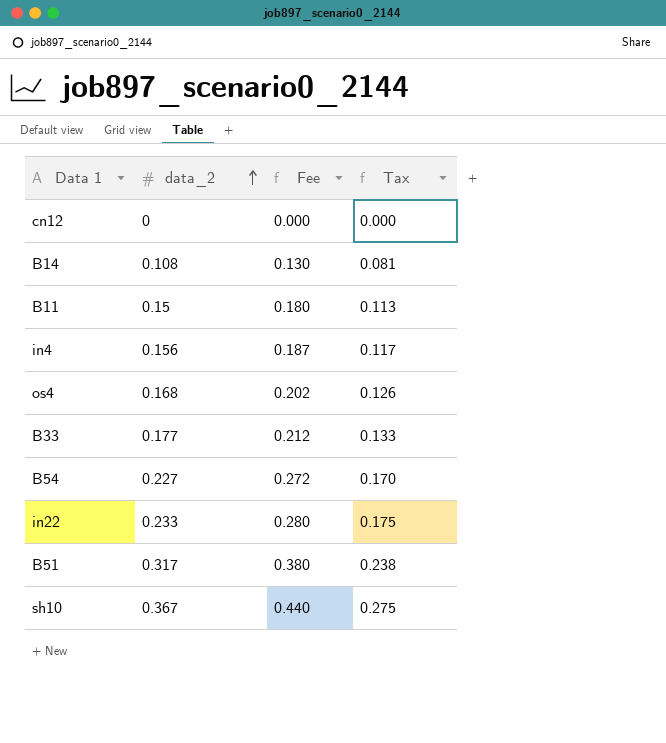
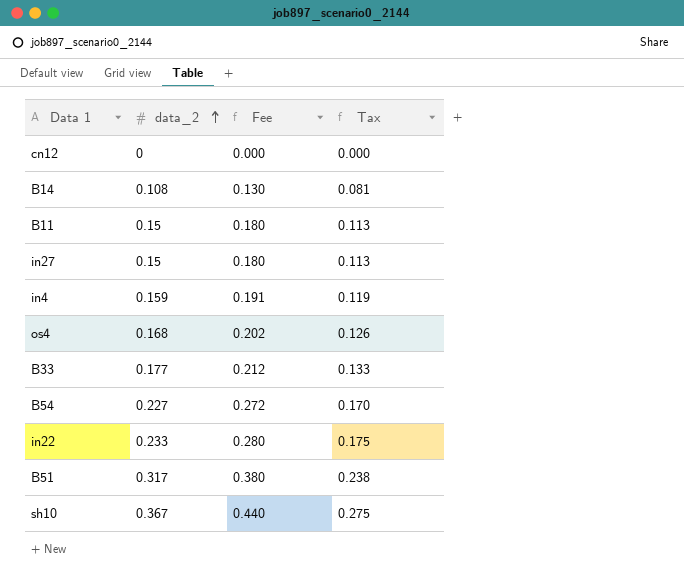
row in27: none -> 0.15 | 0.180 | 0.113
in4 | data_2: 0.156 -> 0.159
in4 | Fee: 0.187 -> 0.191
in4 | Tax: 0.117 -> 0.119

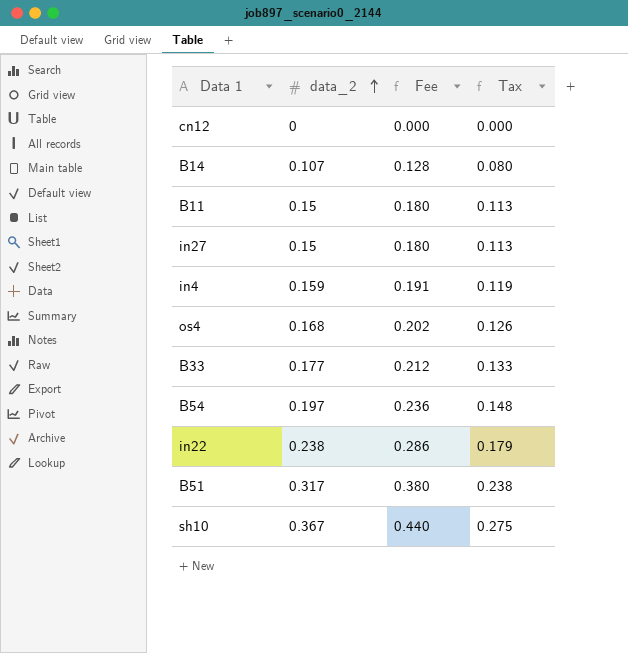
B14 | data_2: 0.108 -> 0.107
B14 | Fee: 0.130 -> 0.128
B14 | Tax: 0.081 -> 0.080
B54 | data_2: 0.227 -> 0.197
B54 | Fee: 0.272 -> 0.236
B54 | Tax: 0.170 -> 0.148
in22 | data_2: 0.233 -> 0.238
in22 | Fee: 0.280 -> 0.286
in22 | Tax: 0.175 -> 0.179

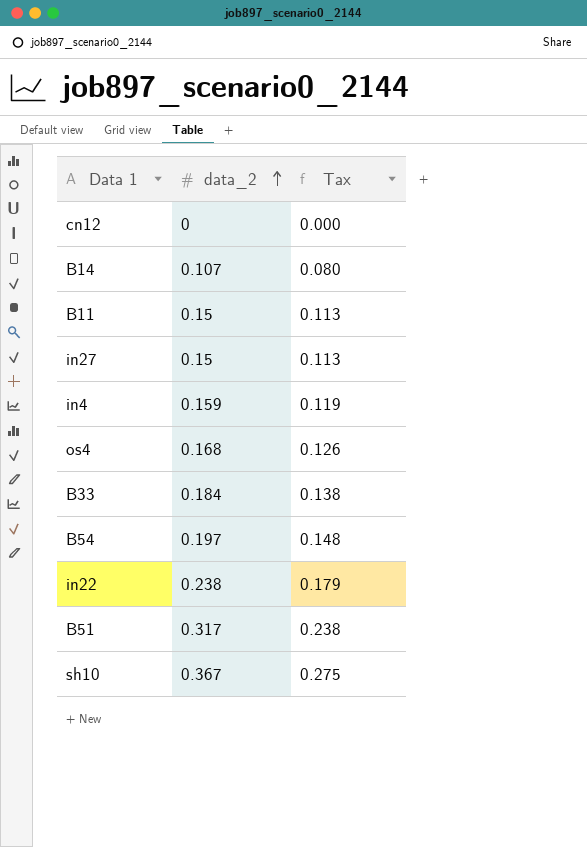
column Fee | formula: [data_2] * 1.2 -> none
B33 | data_2: 0.177 -> 0.184
B33 | Tax: 0.133 -> 0.138

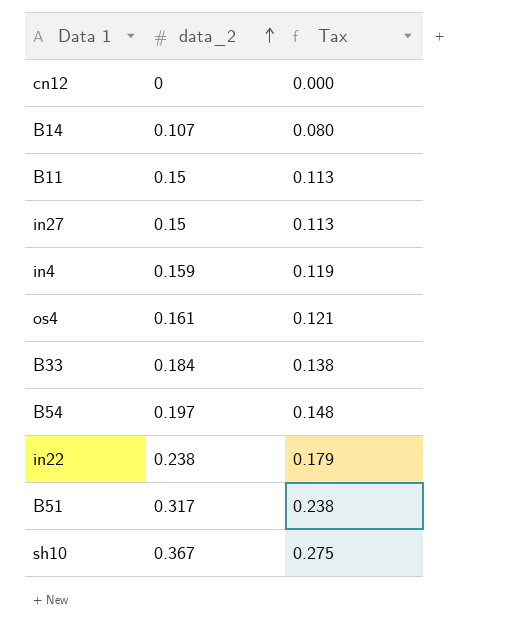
os4 | data_2: 0.168 -> 0.161
os4 | Tax: 0.126 -> 0.121

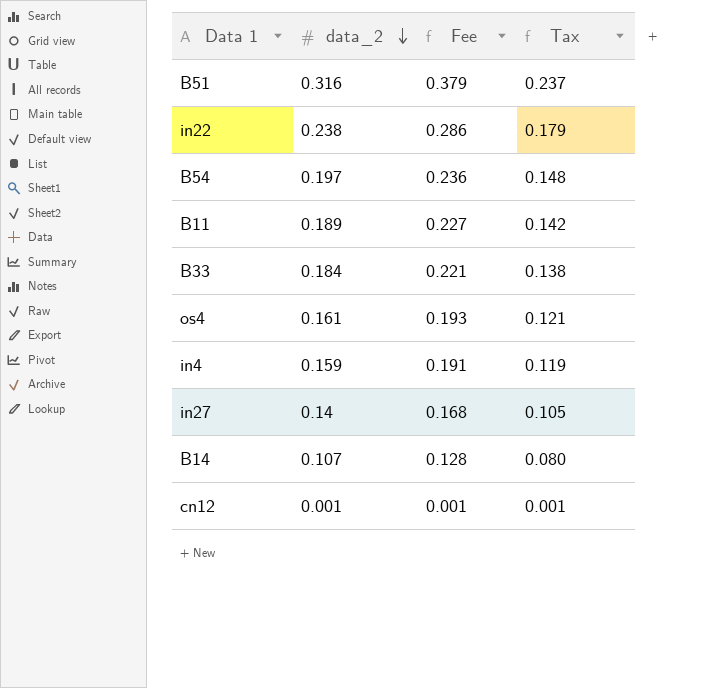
row order: data_2 ascending -> data_2 descending
column Fee | formula: none -> [data_2] * 1.2
row sh10: 0.367 | 0.275 -> none
B51 | data_2: 0.317 -> 0.316
B51 | Tax: 0.238 -> 0.237
B11 | data_2: 0.15 -> 0.189
B11 | Tax: 0.113 -> 0.142
in27 | data_2: 0.15 -> 0.14
in27 | Tax: 0.113 -> 0.105
cn12 | data_2: 0 -> 0.001
cn12 | Tax: 0.000 -> 0.001

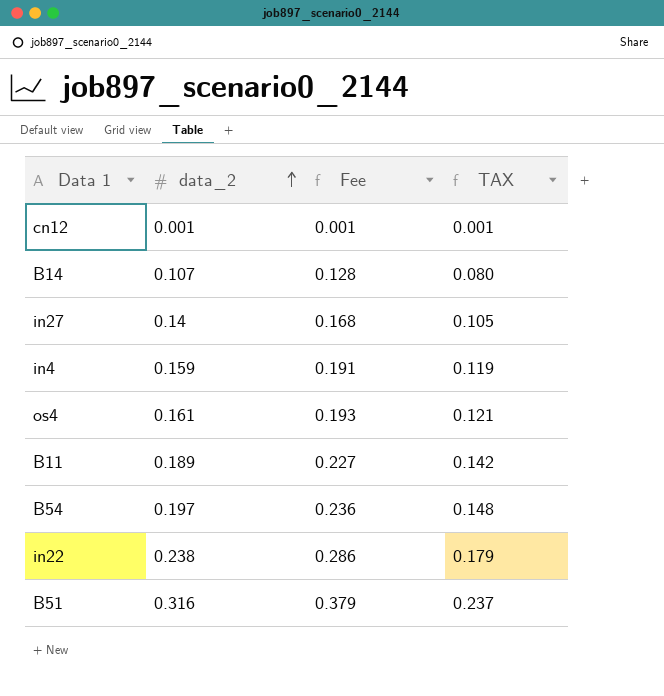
row order: data_2 descending -> data_2 ascending
column name: Tax -> TAX
row B33: 0.184 | 0.221 | 0.138 -> none

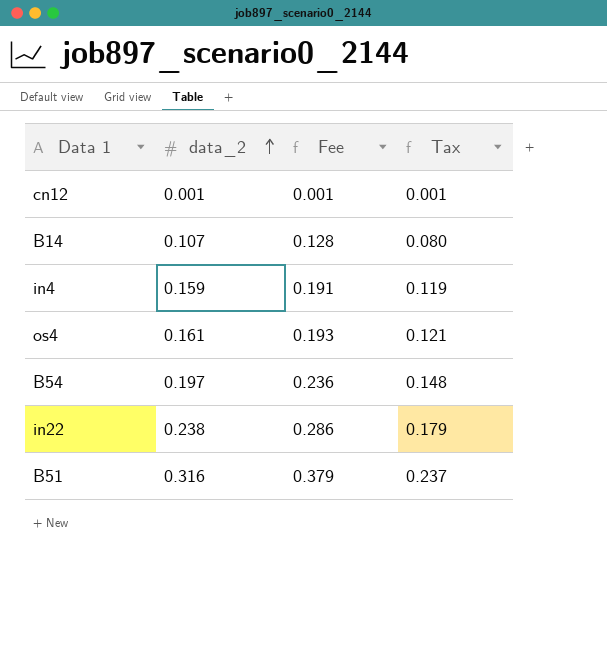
column name: TAX -> Tax
row in27: 0.14 | 0.168 | 0.105 -> none
row B11: 0.189 | 0.227 | 0.142 -> none

